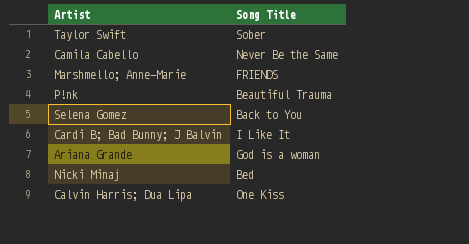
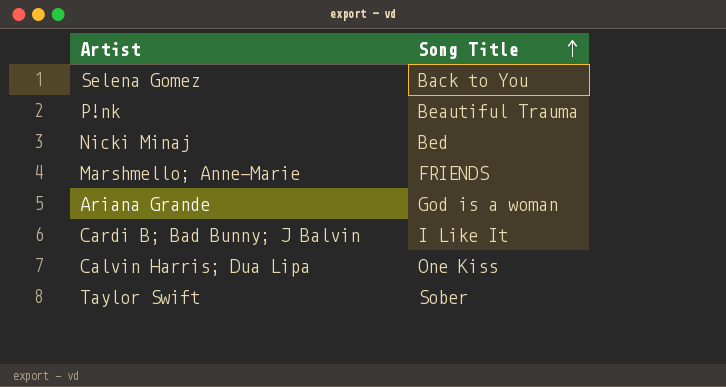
row order: none -> Song Title ascending
row Camila Cabello: Never Be the Same -> none

